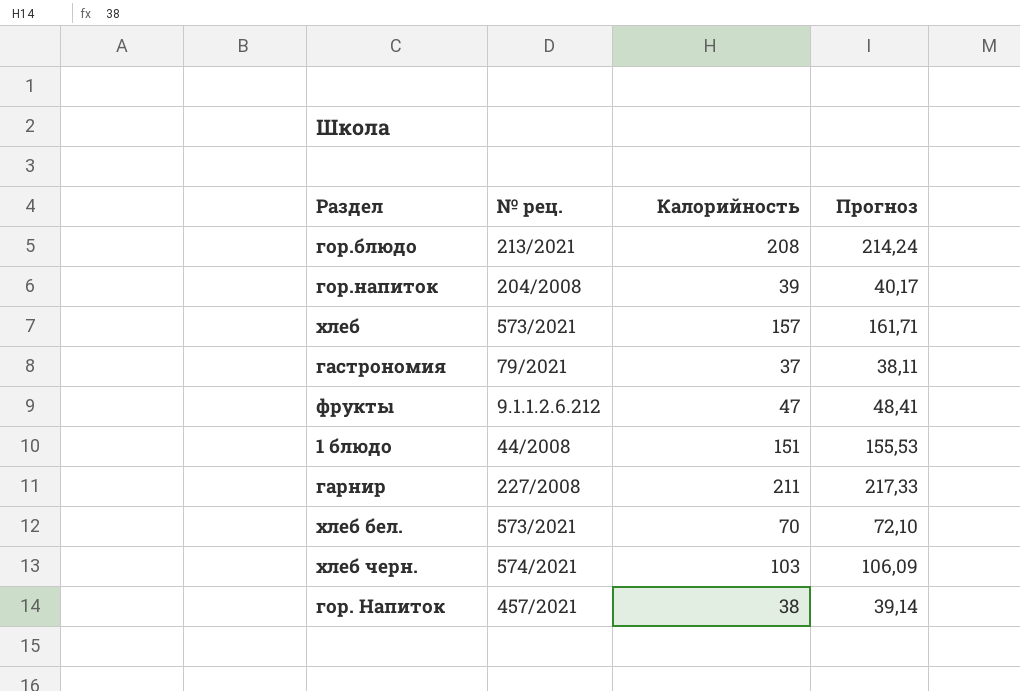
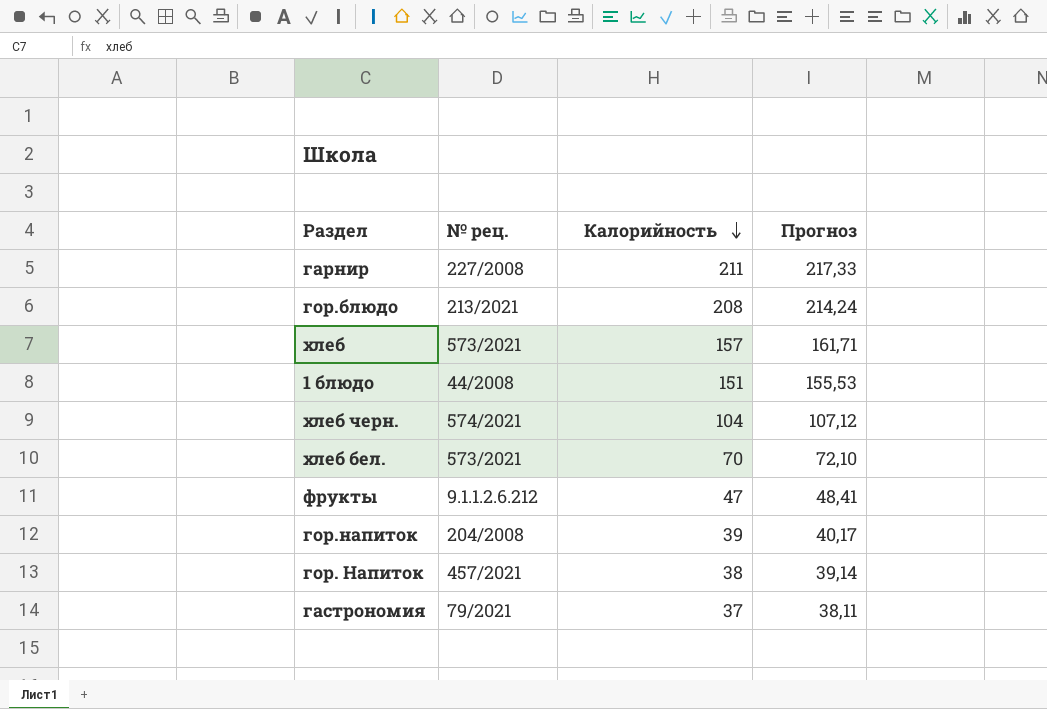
row order: none -> Калорийность descending
хлеб черн. | Калорийность: 103 -> 104
хлеб черн. | Прогноз: 106,09 -> 107,12

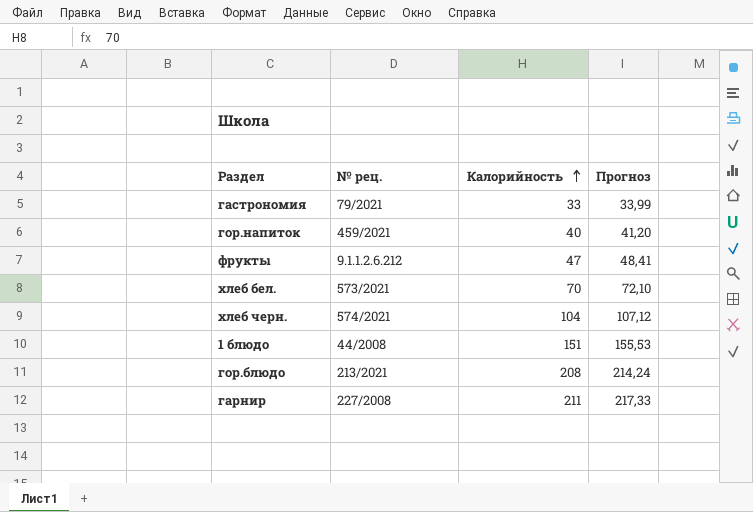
row order: Калорийность descending -> Калорийность ascending
row хлеб: 573/2021 | 157 | 161,71 -> none
row гор. Напиток: 457/2021 | 38 | 39,14 -> none
гастрономия | Калорийность: 37 -> 33
гастрономия | Прогноз: 38,11 -> 33,99
гор.напиток | № рец.: 204/2008 -> 459/2021
гор.напиток | Калорийность: 39 -> 40
гор.напиток | Прогноз: 40,17 -> 41,20

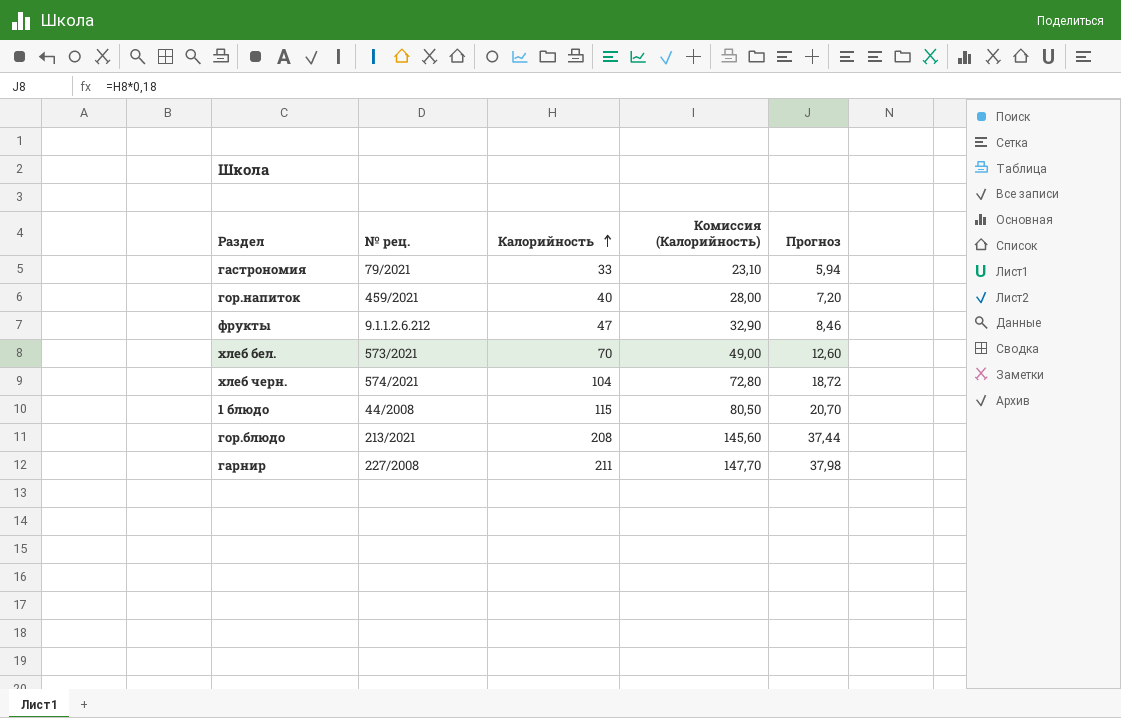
column Комиссия (Калорийность) | formula: none -> [Калорийность] * 0,7
column Прогноз | formula: [Калорийность] * 1,03 -> [Калорийность] * 0,18
1 блюдо | Калорийность: 151 -> 115

